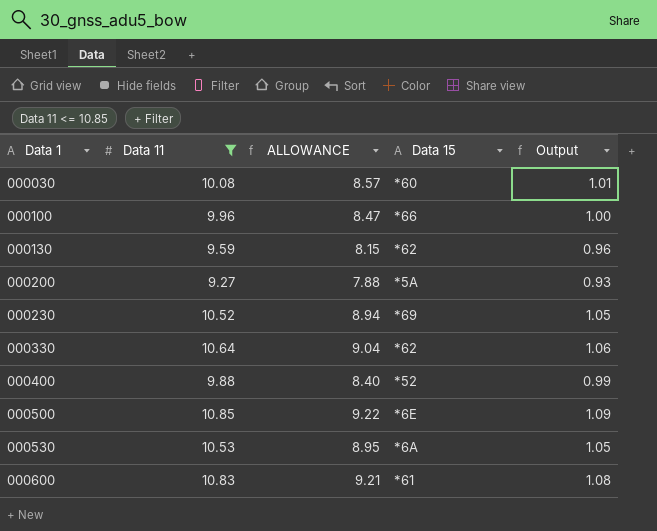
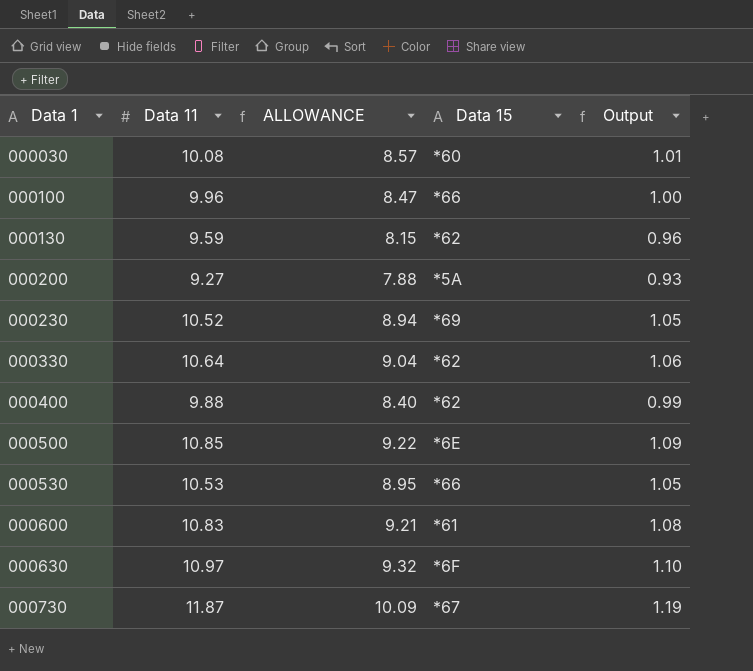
filter: Data 11 <= 10.85 -> none
000400 | Data 15: *52 -> *62
000530 | Data 15: *6A -> *66

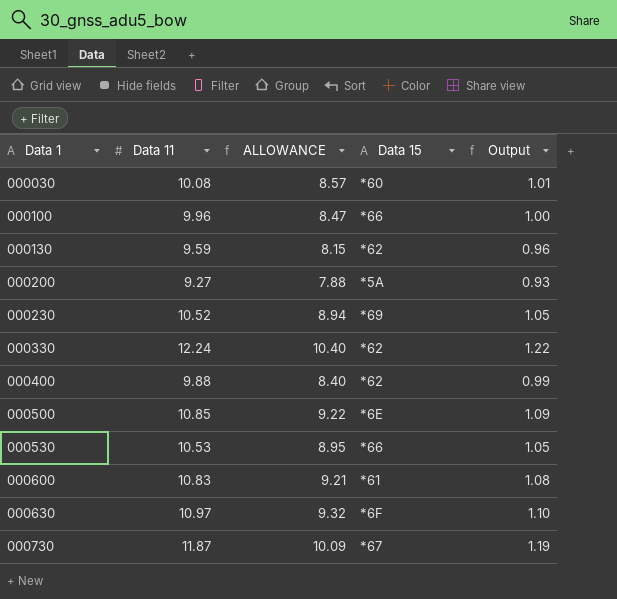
000330 | Data 11: 10.64 -> 12.24
000330 | ALLOWANCE: 9.04 -> 10.40
000330 | Output: 1.06 -> 1.22

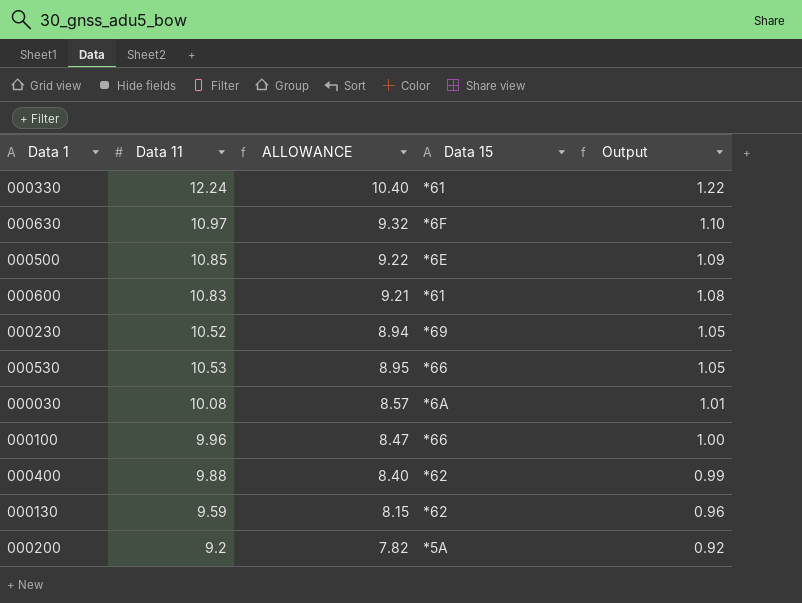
row order: Data 1 ascending -> Output descending
row 000730: 11.87 | 10.09 | *67 | 1.19 -> none
000330 | Data 15: *62 -> *61
000030 | Data 15: *60 -> *6A
000200 | Data 11: 9.27 -> 9.2
000200 | ALLOWANCE: 7.88 -> 7.82
000200 | Output: 0.93 -> 0.92

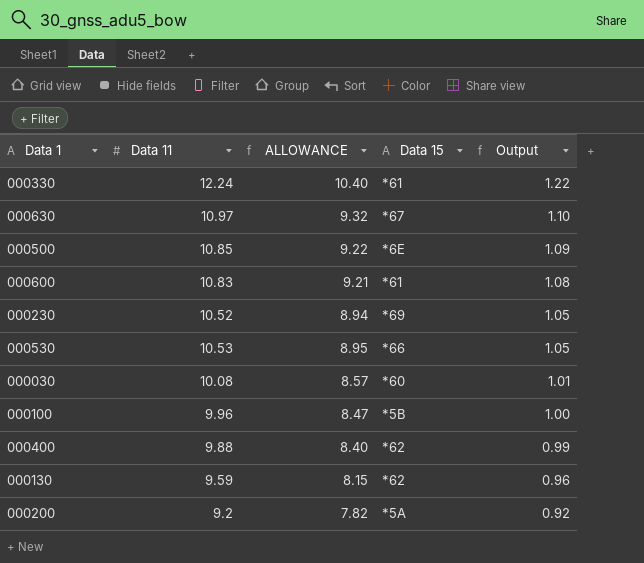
000630 | Data 15: *6F -> *67
000030 | Data 15: *6A -> *60
000100 | Data 15: *66 -> *5B

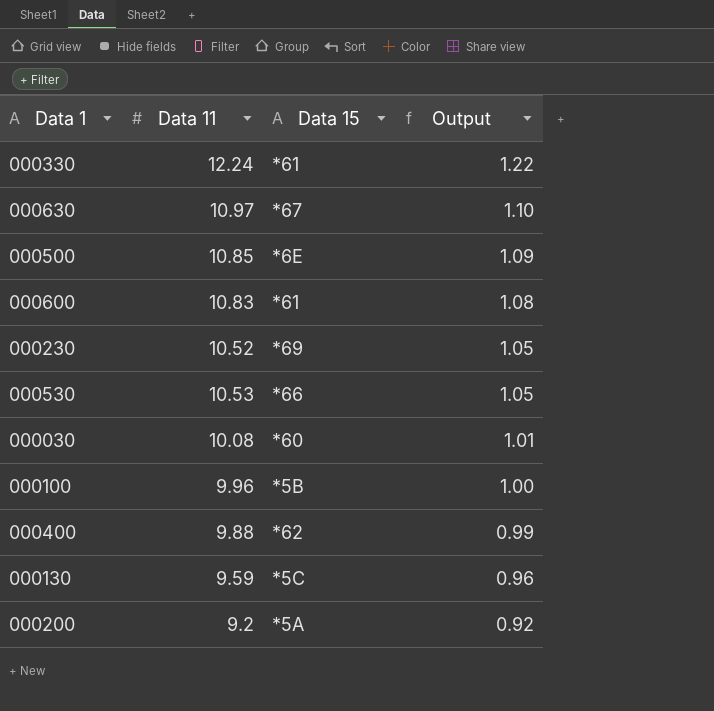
column ALLOWANCE | formula: [Data 11] * 0.85 -> none
000130 | Data 15: *62 -> *5C

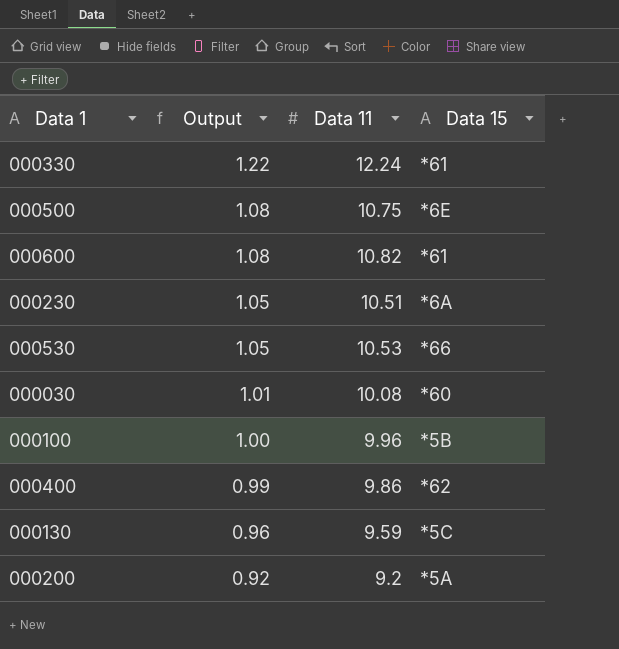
column Output | position: 4 -> 2
row 000630: 10.97 | *67 | 1.10 -> none
000500 | Output: 1.09 -> 1.08
000500 | Data 11: 10.85 -> 10.75
000600 | Data 11: 10.83 -> 10.82
000230 | Data 11: 10.52 -> 10.51
000230 | Data 15: *69 -> *6A
000400 | Data 11: 9.88 -> 9.86

